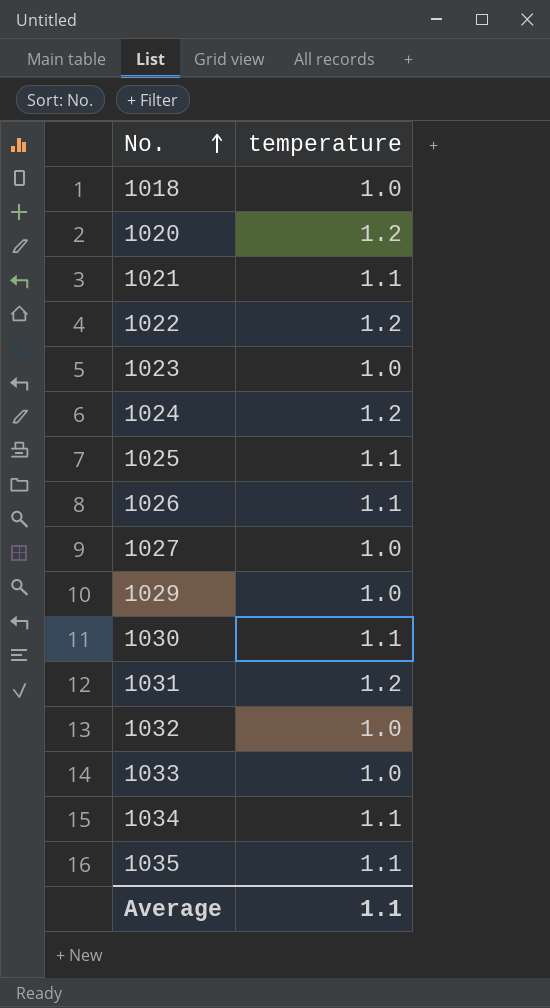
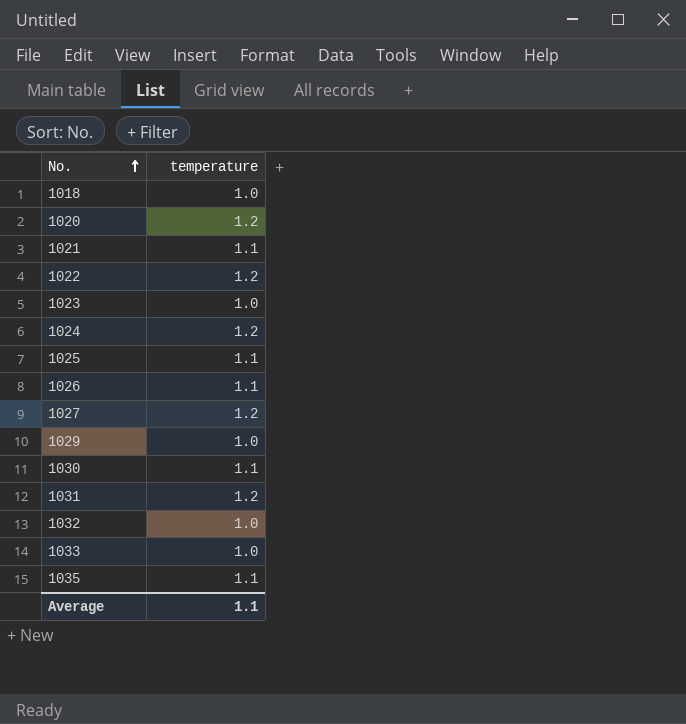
row 1034: 1.1 -> none
1027 | temperature: 1.0 -> 1.2

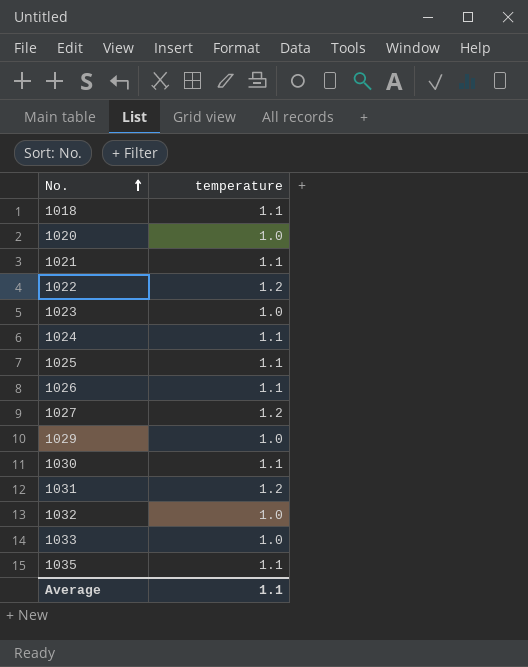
1018 | temperature: 1.0 -> 1.1
1020 | temperature: 1.2 -> 1.0
1024 | temperature: 1.2 -> 1.1

